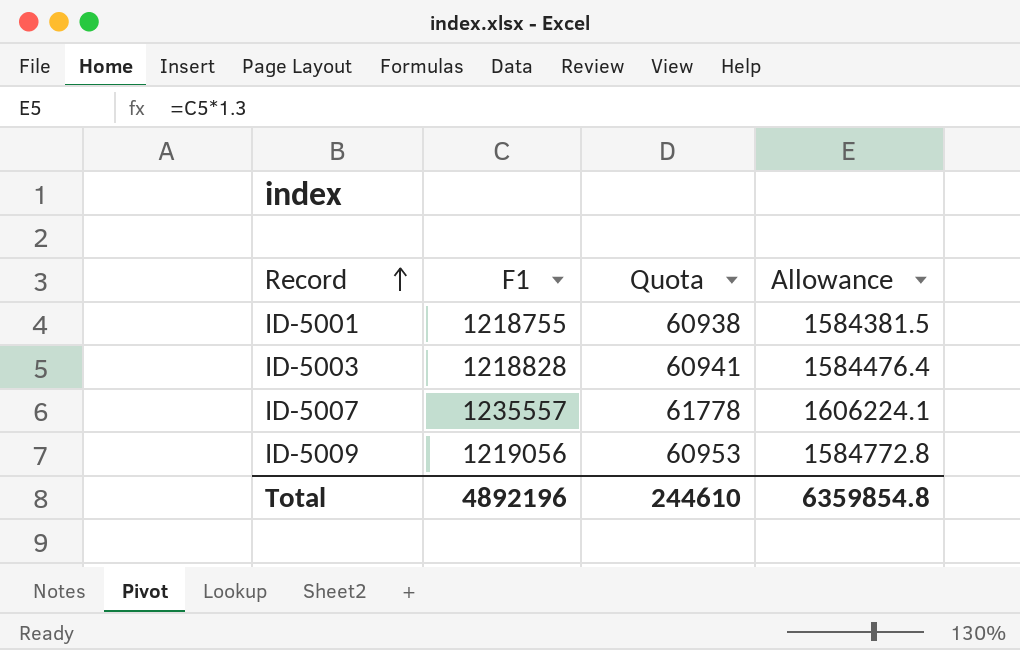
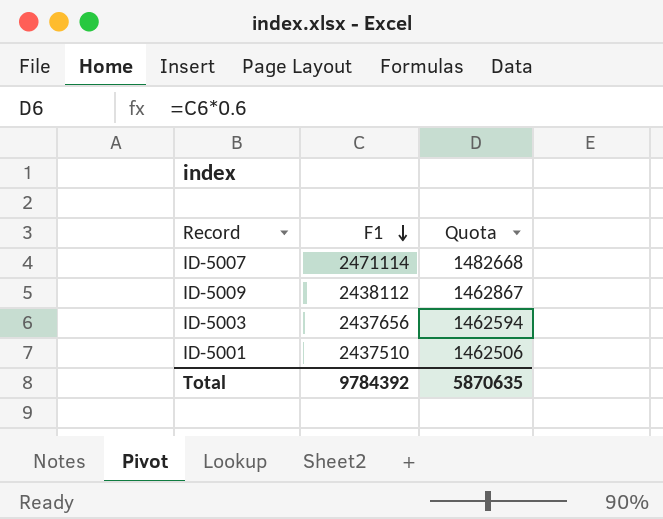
row order: Record ascending -> F1 descending
column Allowance | formula: [F1] * 1.3 -> none
column Quota | formula: [F1] * 0.05 -> [F1] * 0.6
ID-5007 | F1: 1235557 -> 2471114
ID-5009 | F1: 1219056 -> 2438112
ID-5003 | F1: 1218828 -> 2437656
ID-5001 | F1: 1218755 -> 2437510
Total | F1: 4892196 -> 9784392
Total | Quota: 244610 -> 5870635

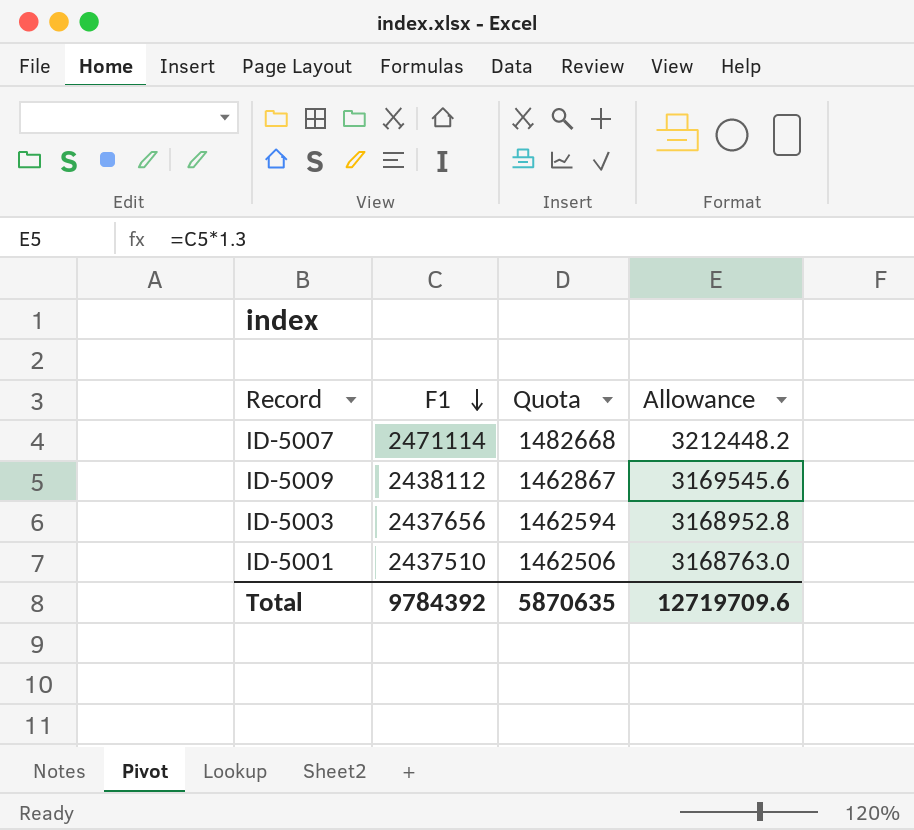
column Allowance | formula: none -> [F1] * 1.3

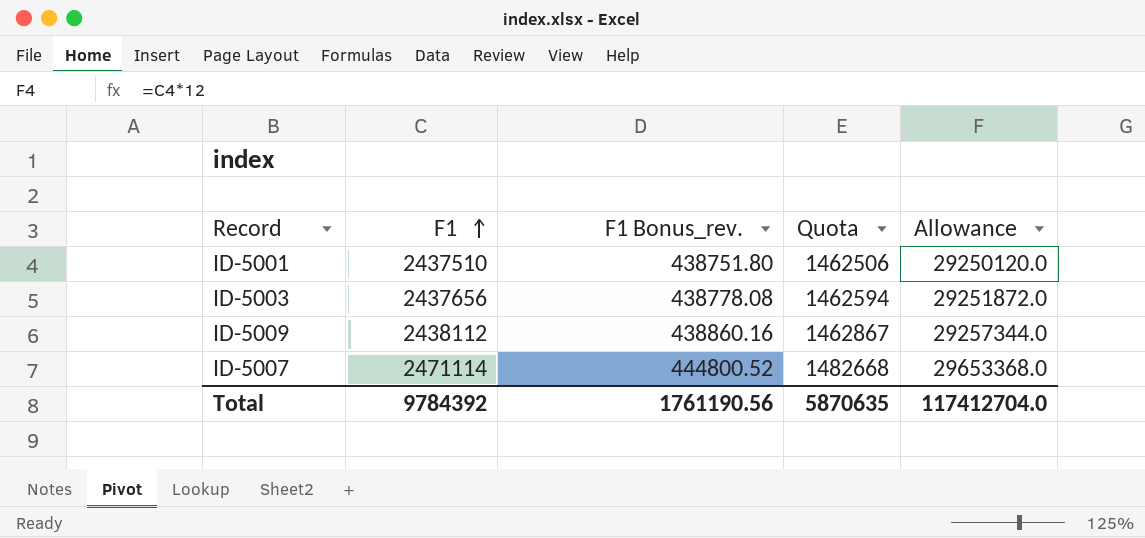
row order: F1 descending -> F1 ascending
column F1 Bonus_rev. | formula: none -> [F1] * 0.18
column Allowance | formula: [F1] * 1.3 -> [F1] * 12
Total | Allowance: 12719709.6 -> 117412704.0

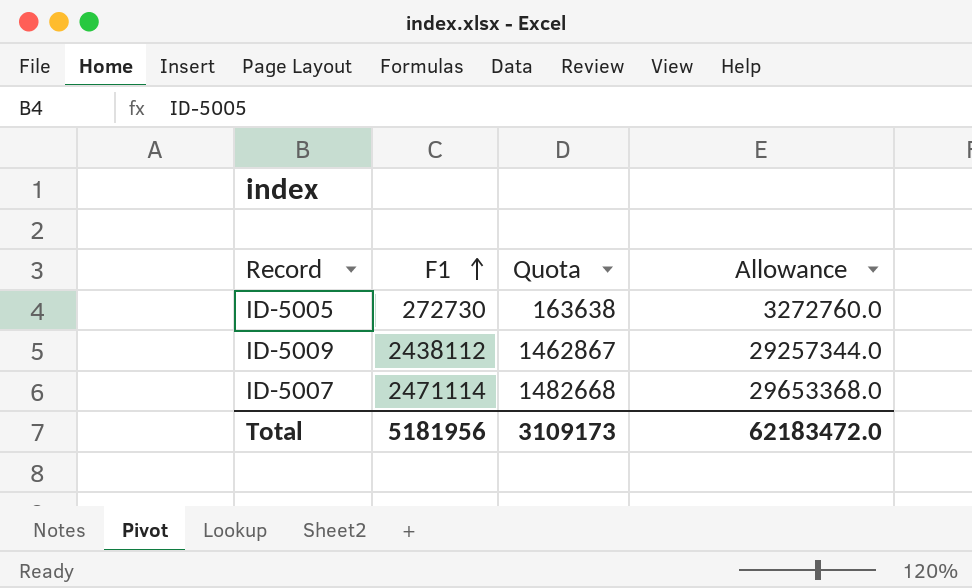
column F1 Bonus_rev. | formula: [F1] * 0.18 -> none
row ID-5001: 2437510 | 438751.80 | 1462506 | 29250120.0 -> none
row ID-5003: 2437656 | 438778.08 | 1462594 | 29251872.0 -> none
row ID-5005: none -> 272730 | 163638 | 3272760.0
Total | F1: 9784392 -> 5181956
Total | Quota: 5870635 -> 3109173
Total | Allowance: 117412704.0 -> 62183472.0

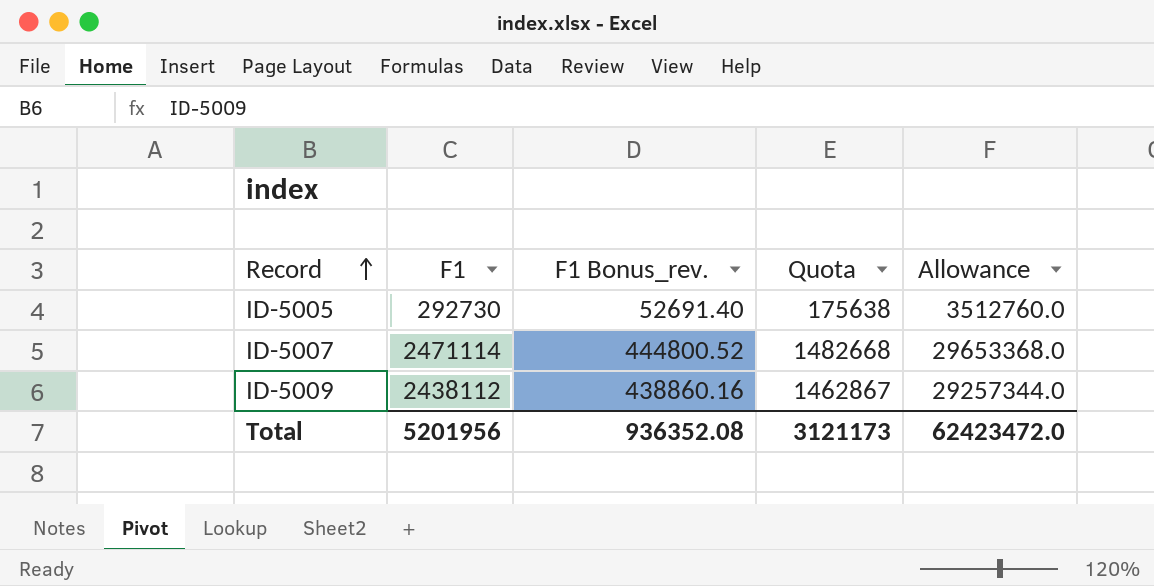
row order: F1 ascending -> Record ascending
column F1 Bonus_rev. | formula: none -> [F1] * 0.18
ID-5005 | F1: 272730 -> 292730
ID-5005 | Quota: 163638 -> 175638
ID-5005 | Allowance: 3272760.0 -> 3512760.0
Total | F1: 5181956 -> 5201956
Total | Quota: 3109173 -> 3121173
Total | Allowance: 62183472.0 -> 62423472.0

